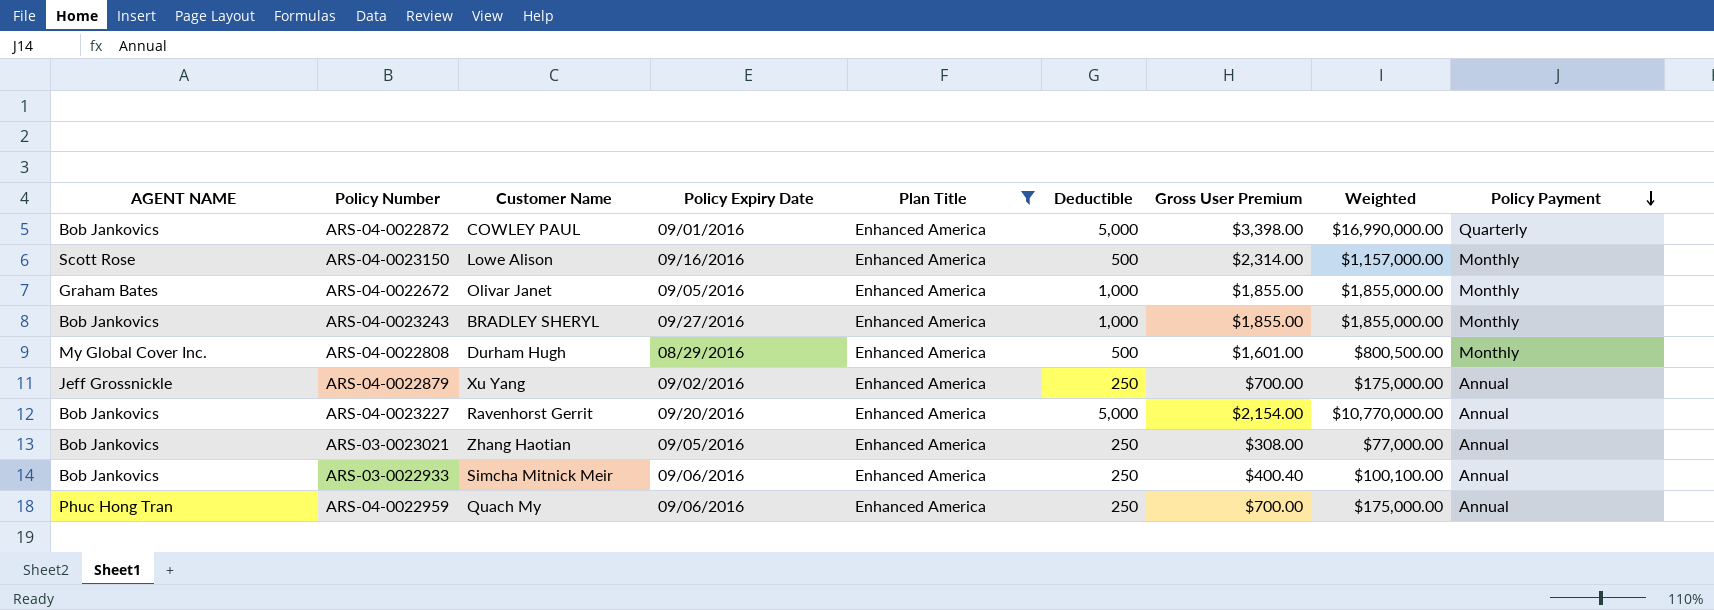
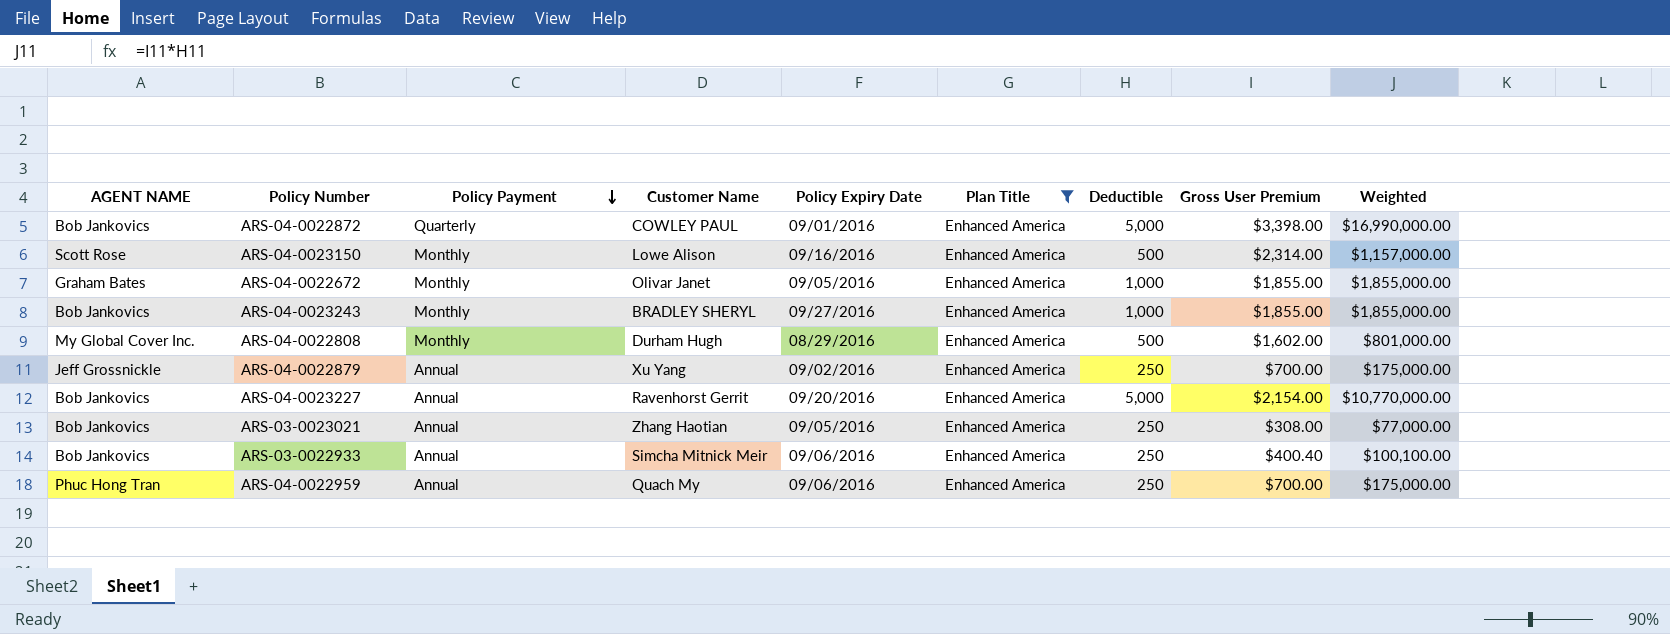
column Policy Payment | position: 9 -> 3
ARS-04-0022808 | Gross User Premium: $1,601.00 -> $1,602.00
ARS-04-0022808 | Weighted: $800,500.00 -> $801,000.00

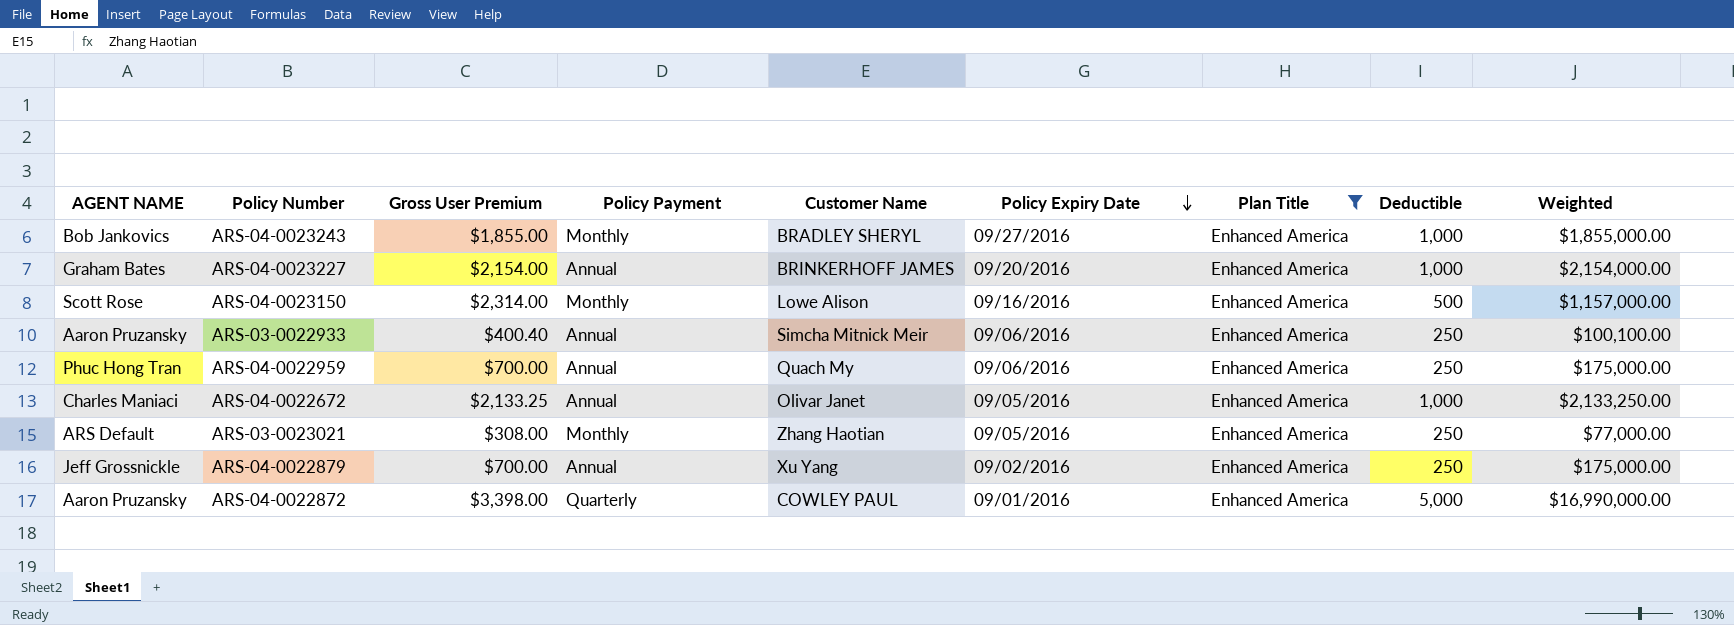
row order: Policy Payment descending -> Policy Expiry Date descending
column Gross User Premium | position: 8 -> 3
row ARS-04-0022808: My Global Cover Inc. | Monthly | Durham Hugh | 08/29/2016 | Enhanced America | 500 | $1,602.00 | $801,000.00 -> none
ARS-04-0023227 | AGENT NAME: Bob Jankovics -> Graham Bates
ARS-04-0023227 | Customer Name: Ravenhorst Gerrit -> BRINKERHOFF JAMES
ARS-04-0023227 | Deductible: 5,000 -> 1,000
ARS-04-0023227 | Weighted: $10,770,000.00 -> $2,154,000.00
ARS-03-0022933 | AGENT NAME: Bob Jankovics -> Aaron Pruzansky
ARS-04-0022672 | AGENT NAME: Graham Bates -> Charles Maniaci
ARS-04-0022672 | Gross User Premium: $1,855.00 -> $2,133.25
ARS-04-0022672 | Policy Payment: Monthly -> Annual
ARS-04-0022672 | Weighted: $1,855,000.00 -> $2,133,250.00
ARS-03-0023021 | AGENT NAME: Bob Jankovics -> ARS Default
ARS-03-0023021 | Policy Payment: Annual -> Monthly
ARS-04-0022872 | AGENT NAME: Bob Jankovics -> Aaron Pruzansky

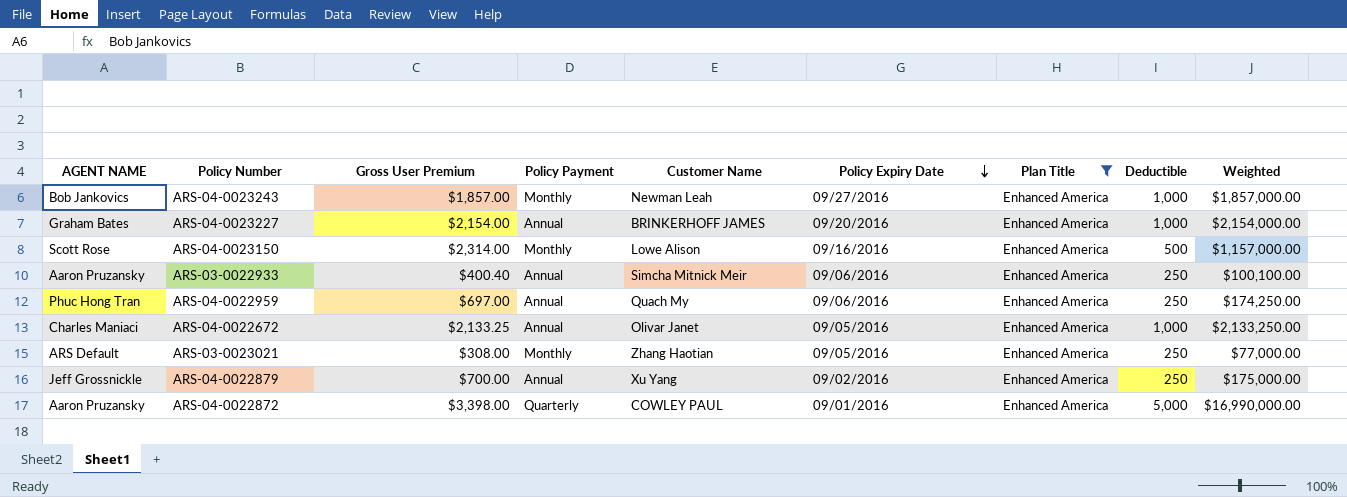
ARS-04-0023243 | Gross User Premium: $1,855.00 -> $1,857.00
ARS-04-0023243 | Customer Name: BRADLEY SHERYL -> Newman Leah
ARS-04-0023243 | Weighted: $1,855,000.00 -> $1,857,000.00
ARS-04-0022959 | Gross User Premium: $700.00 -> $697.00
ARS-04-0022959 | Weighted: $175,000.00 -> $174,250.00

